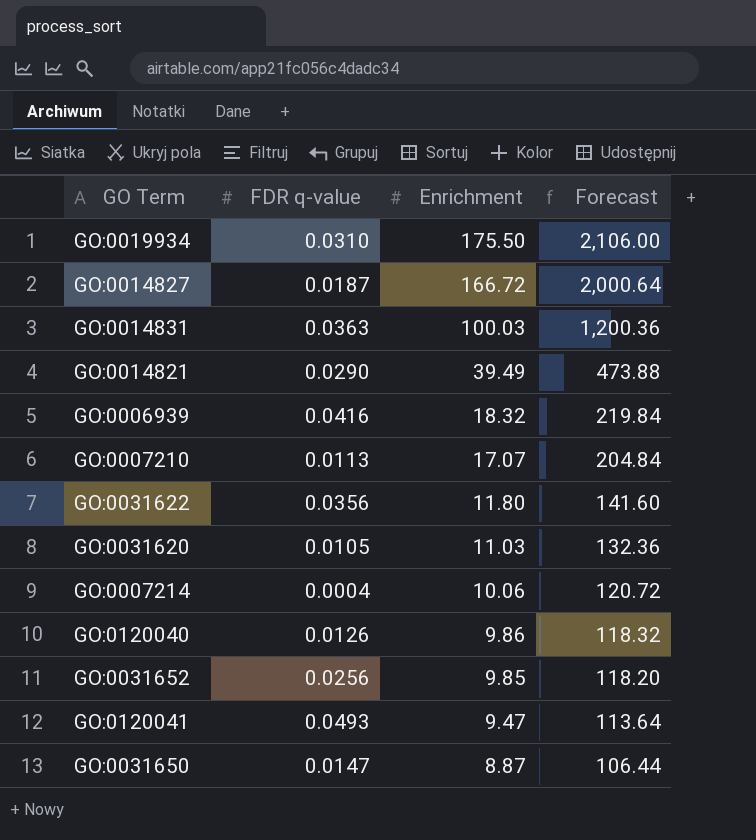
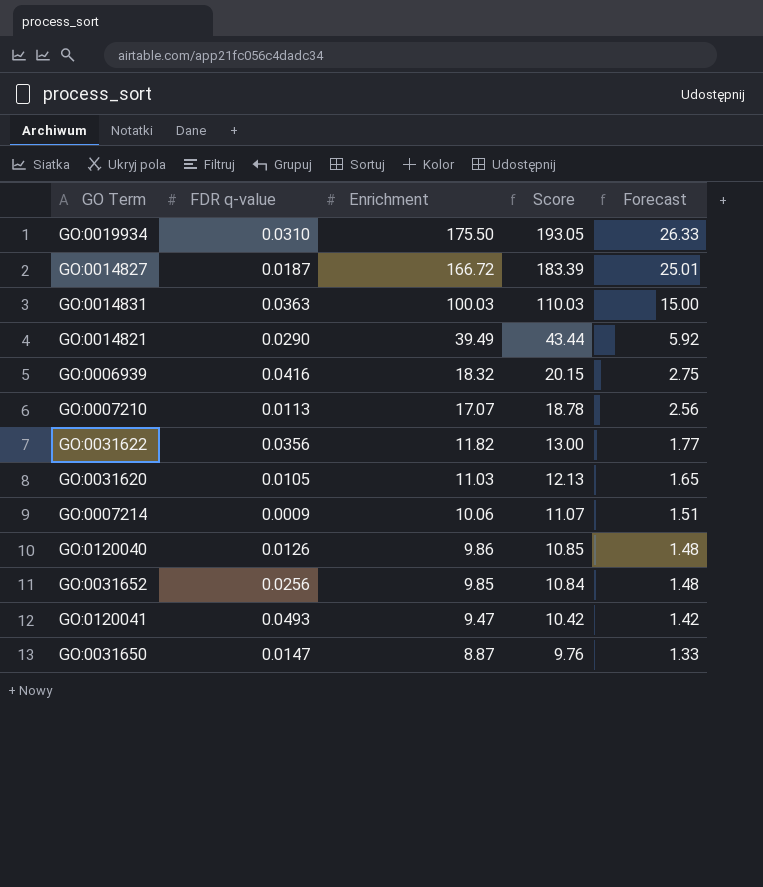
column Score | formula: none -> [Enrichment] * 1.1
column Forecast | formula: [Enrichment] * 12 -> [Enrichment] * 0.15
GO:0031622 | Enrichment: 11.80 -> 11.82
GO:0007214 | FDR q-value: 0.0004 -> 0.0009

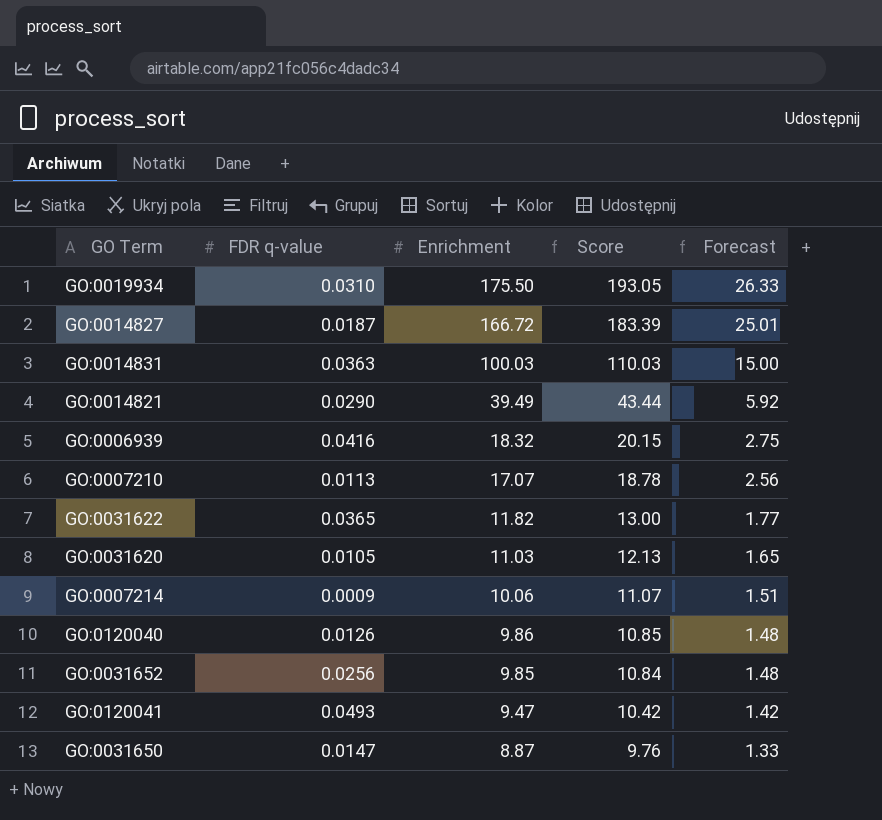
GO:0031622 | FDR q-value: 0.0356 -> 0.0365

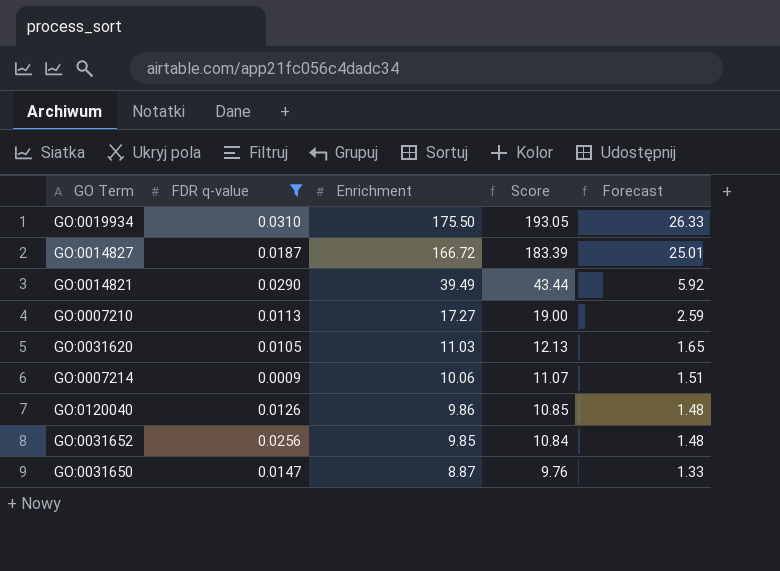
filter: none -> FDR q-value <= 0.0310
GO:0007210 | Enrichment: 17.07 -> 17.27
GO:0007210 | Score: 18.78 -> 19.00
GO:0007210 | Forecast: 2.56 -> 2.59

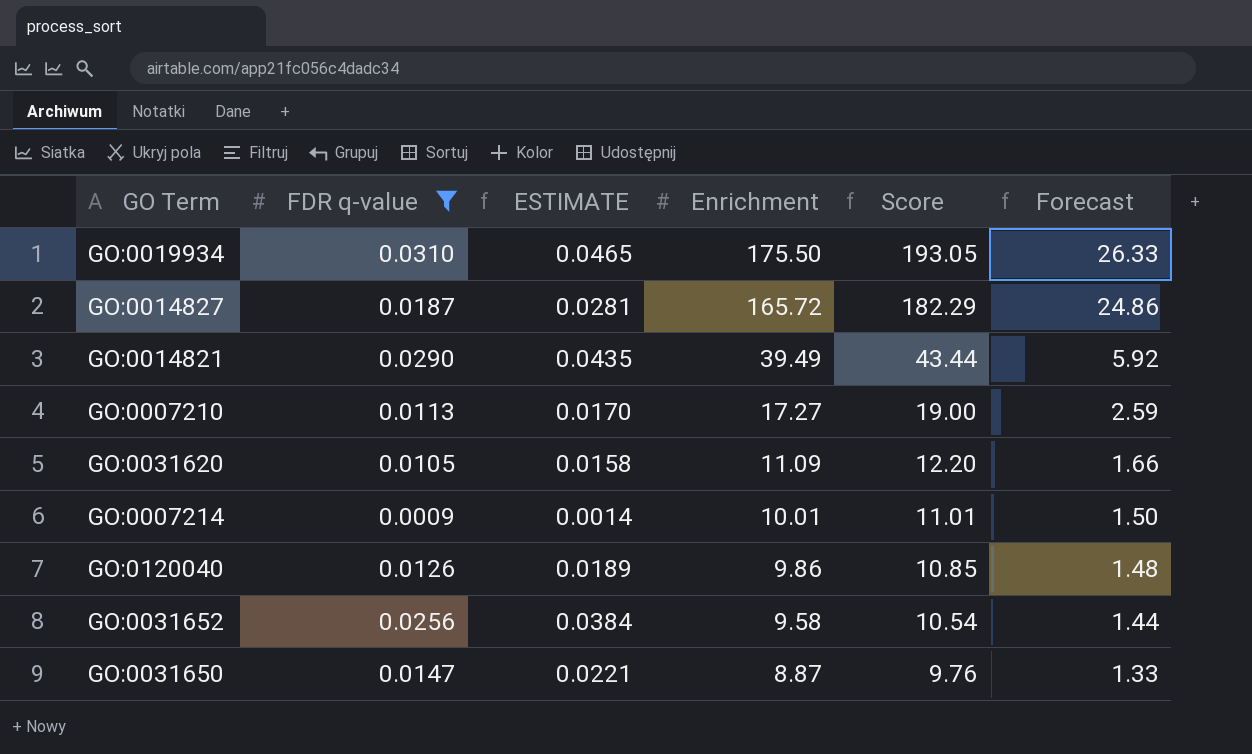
column ESTIMATE | formula: none -> [FDR q-value] * 1.5
GO:0014827 | Enrichment: 166.72 -> 165.72
GO:0014827 | Score: 183.39 -> 182.29
GO:0014827 | Forecast: 25.01 -> 24.86
GO:0031620 | Enrichment: 11.03 -> 11.09
GO:0031620 | Score: 12.13 -> 12.20
GO:0031620 | Forecast: 1.65 -> 1.66
GO:0007214 | Enrichment: 10.06 -> 10.01
GO:0007214 | Score: 11.07 -> 11.01
GO:0007214 | Forecast: 1.51 -> 1.50
GO:0031652 | Enrichment: 9.85 -> 9.58
GO:0031652 | Score: 10.84 -> 10.54
GO:0031652 | Forecast: 1.48 -> 1.44

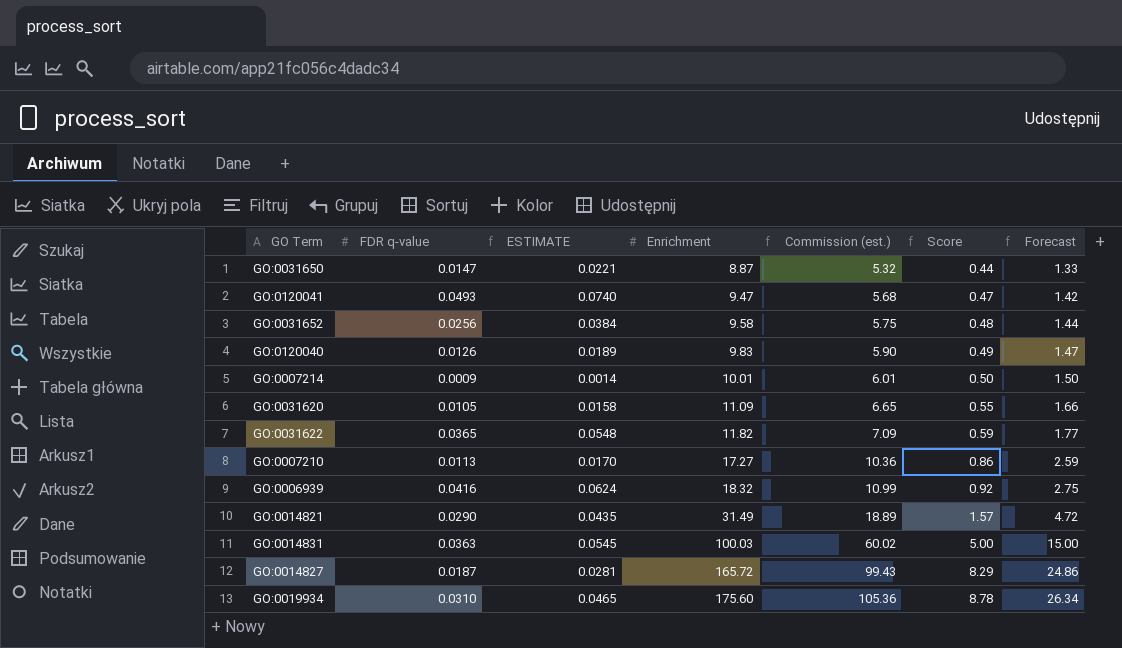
filter: FDR q-value <= 0.0310 -> none
row order: Enrichment descending -> Enrichment ascending
column Commission (est.) | formula: none -> [Enrichment] * 0.6
column Score | formula: [Enrichment] * 1.1 -> [Enrichment] * 0.05
GO:0120040 | Enrichment: 9.86 -> 9.83
GO:0120040 | Forecast: 1.48 -> 1.47
GO:0014821 | Enrichment: 39.49 -> 31.49
GO:0014821 | Forecast: 5.92 -> 4.72
GO:0019934 | Enrichment: 175.50 -> 175.60
GO:0019934 | Forecast: 26.33 -> 26.34

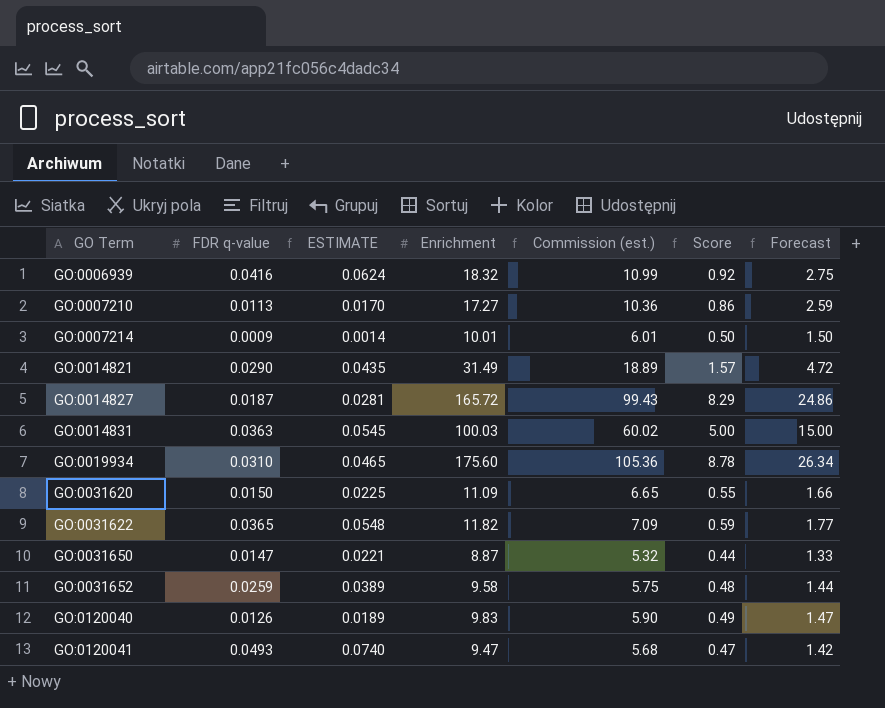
row order: Enrichment ascending -> GO Term ascending
GO:0031620 | FDR q-value: 0.0105 -> 0.0150
GO:0031620 | ESTIMATE: 0.0158 -> 0.0225
GO:0031652 | FDR q-value: 0.0256 -> 0.0259
GO:0031652 | ESTIMATE: 0.0384 -> 0.0389

